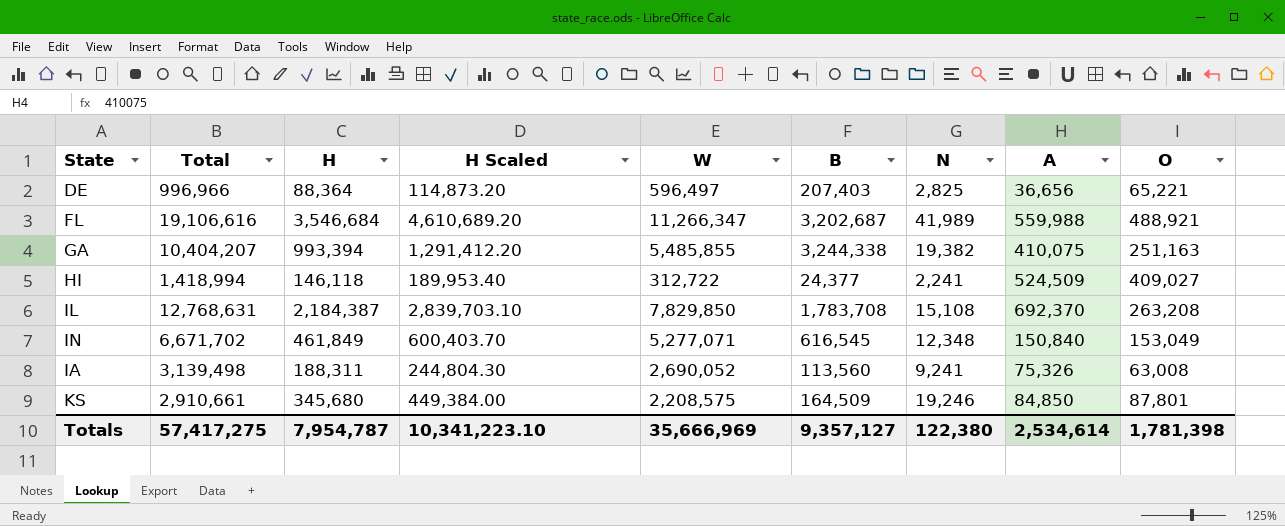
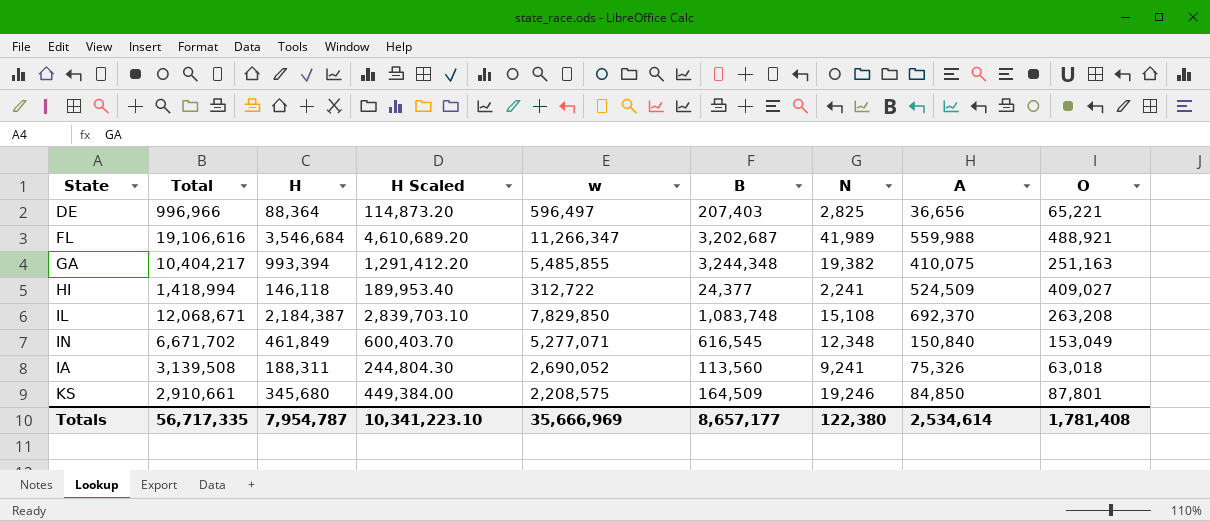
column name: W -> w
GA | Total: 10,404,207 -> 10,404,217
GA | B: 3,244,338 -> 3,244,348
IL | Total: 12,768,631 -> 12,068,671
IL | B: 1,783,708 -> 1,083,748
IA | Total: 3,139,498 -> 3,139,508
IA | O: 63,008 -> 63,018
Totals | Total: 57,417,275 -> 56,717,335
Totals | B: 9,357,127 -> 8,657,177
Totals | O: 1,781,398 -> 1,781,408

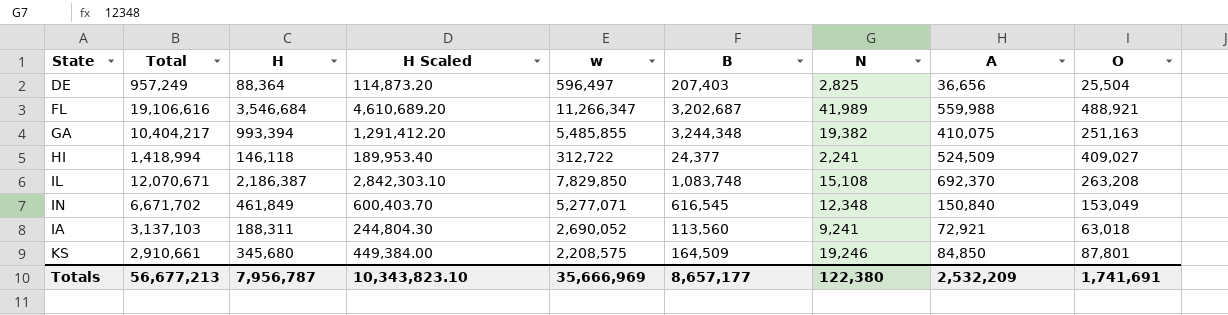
DE | Total: 996,966 -> 957,249
DE | O: 65,221 -> 25,504
IL | Total: 12,068,671 -> 12,070,671
IL | H: 2,184,387 -> 2,186,387
IL | H Scaled: 2,839,703.10 -> 2,842,303.10
IA | Total: 3,139,508 -> 3,137,103
IA | A: 75,326 -> 72,921
Totals | Total: 56,717,335 -> 56,677,213
Totals | H: 7,954,787 -> 7,956,787
Totals | H Scaled: 10,341,223.10 -> 10,343,823.10
Totals | A: 2,534,614 -> 2,532,209
Totals | O: 1,781,408 -> 1,741,691

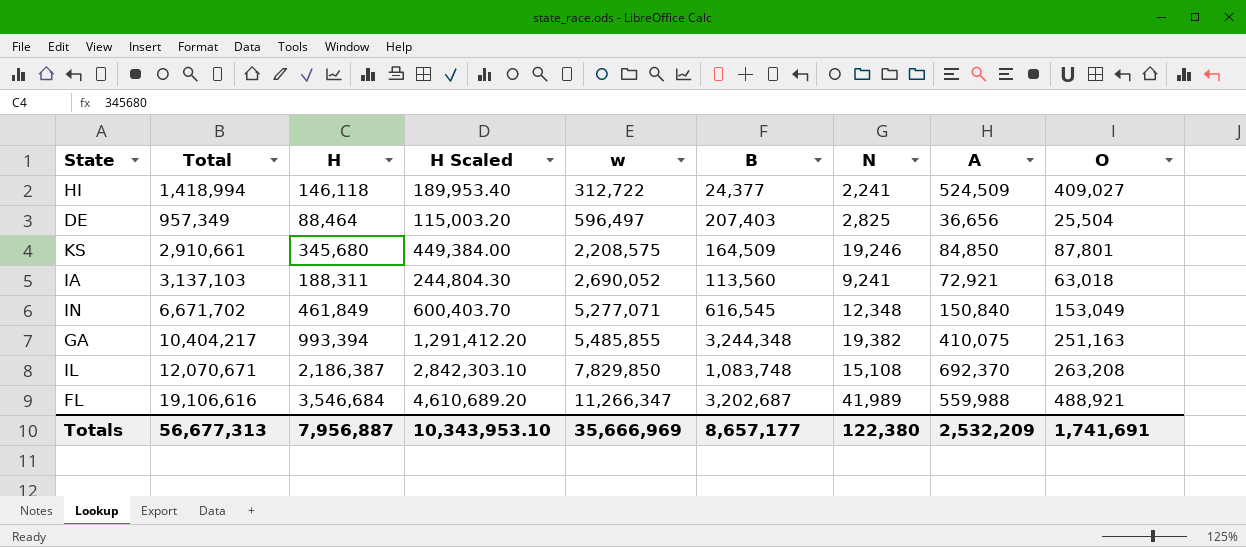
row order: none -> w ascending
DE | Total: 957,249 -> 957,349
DE | H: 88,364 -> 88,464
DE | H Scaled: 114,873.20 -> 115,003.20
Totals | Total: 56,677,213 -> 56,677,313
Totals | H: 7,956,787 -> 7,956,887
Totals | H Scaled: 10,343,823.10 -> 10,343,953.10

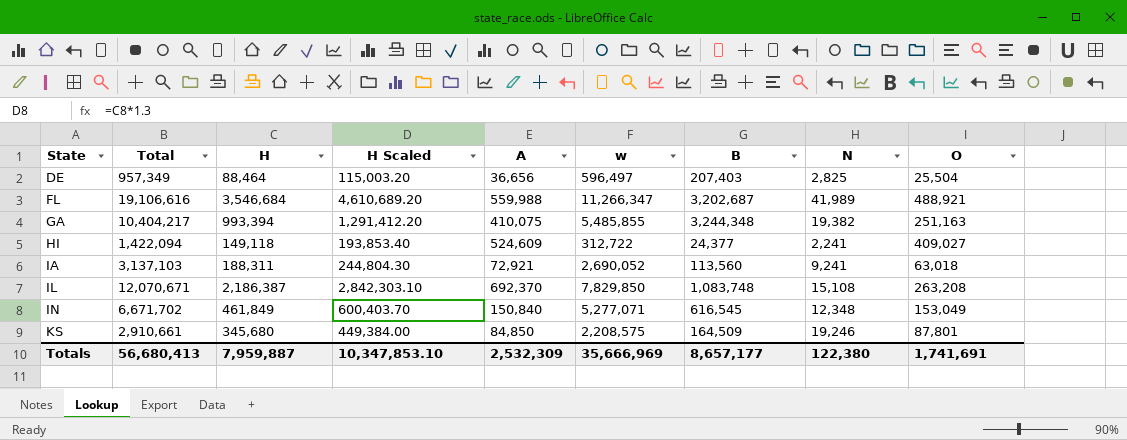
row order: w ascending -> State ascending
column A | position: 8 -> 5
HI | Total: 1,418,994 -> 1,422,094
HI | H: 146,118 -> 149,118
HI | H Scaled: 189,953.40 -> 193,853.40
HI | A: 524,509 -> 524,609
Totals | Total: 56,677,313 -> 56,680,413
Totals | H: 7,956,887 -> 7,959,887
Totals | H Scaled: 10,343,953.10 -> 10,347,853.10
Totals | A: 2,532,209 -> 2,532,309

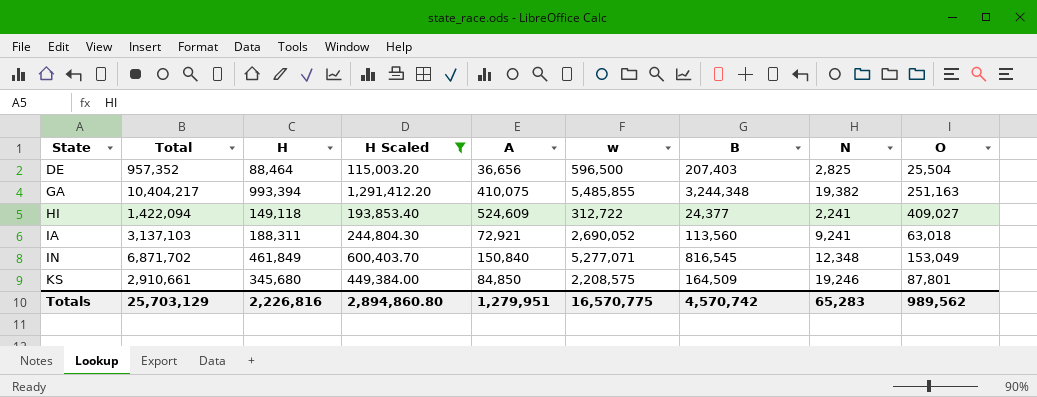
filter: none -> H Scaled <= 1,291,412.20
DE | Total: 957,349 -> 957,352
DE | w: 596,497 -> 596,500
IN | Total: 6,671,702 -> 6,871,702
IN | B: 616,545 -> 816,545
Totals | Total: 56,680,413 -> 25,703,129
Totals | H: 7,959,887 -> 2,226,816
Totals | H Scaled: 10,347,853.10 -> 2,894,860.80
Totals | A: 2,532,309 -> 1,279,951
Totals | w: 35,666,969 -> 16,570,775
Totals | B: 8,657,177 -> 4,570,742
Totals | N: 122,380 -> 65,283
Totals | O: 1,741,691 -> 989,562

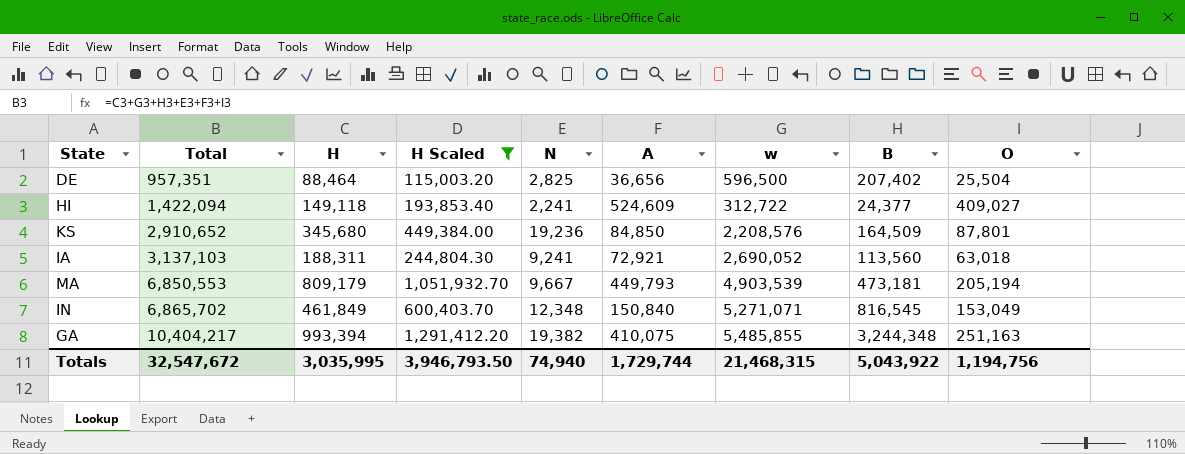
row order: State ascending -> Total ascending
column N | position: 8 -> 5
DE | Total: 957,352 -> 957,351
DE | B: 207,403 -> 207,402
KS | Total: 2,910,661 -> 2,910,652
KS | N: 19,246 -> 19,236
KS | w: 2,208,575 -> 2,208,576
row MA: none -> 6,850,553 | 809,179 | 1,051,932.70 | 9,667 | 449,793 | 4,903,539 | 473,181 | 205,194
IN | Total: 6,871,702 -> 6,865,702
IN | w: 5,277,071 -> 5,271,071
Totals | Total: 25,703,129 -> 32,547,672
Totals | H: 2,226,816 -> 3,035,995
Totals | H Scaled: 2,894,860.80 -> 3,946,793.50
Totals | N: 65,283 -> 74,940
Totals | A: 1,279,951 -> 1,729,744
Totals | w: 16,570,775 -> 21,468,315
Totals | B: 4,570,742 -> 5,043,922
Totals | O: 989,562 -> 1,194,756

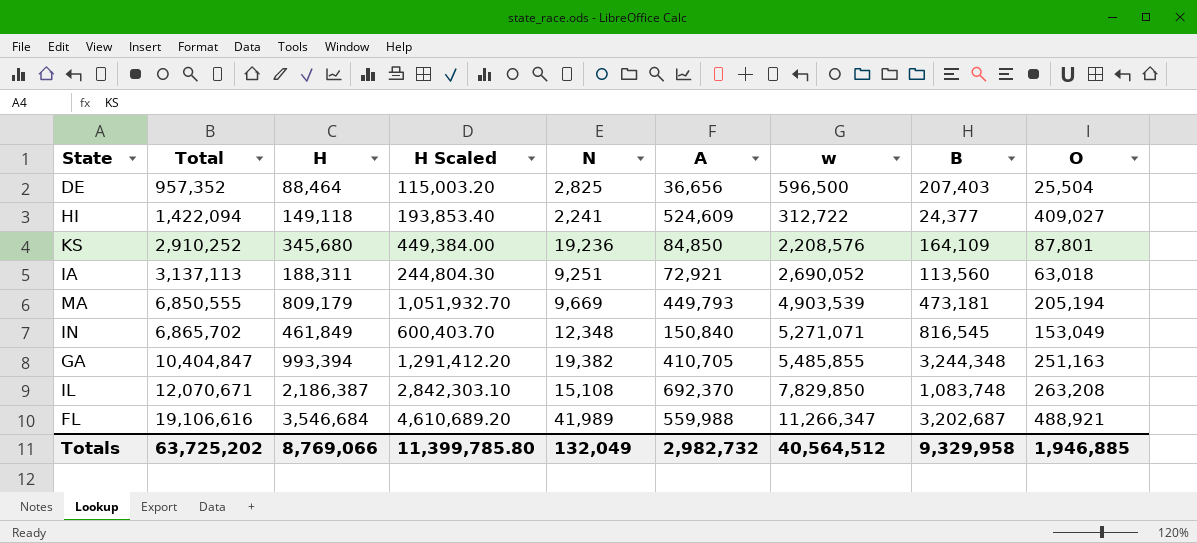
filter: H Scaled <= 1,291,412.20 -> none
DE | Total: 957,351 -> 957,352
DE | B: 207,402 -> 207,403
KS | Total: 2,910,652 -> 2,910,252
KS | B: 164,509 -> 164,109
IA | Total: 3,137,103 -> 3,137,113
IA | N: 9,241 -> 9,251
MA | Total: 6,850,553 -> 6,850,555
MA | N: 9,667 -> 9,669
GA | Total: 10,404,217 -> 10,404,847
GA | A: 410,075 -> 410,705
Totals | Total: 32,547,672 -> 63,725,202
Totals | H: 3,035,995 -> 8,769,066
Totals | H Scaled: 3,946,793.50 -> 11,399,785.80
Totals | N: 74,940 -> 132,049
Totals | A: 1,729,744 -> 2,982,732
Totals | w: 21,468,315 -> 40,564,512
Totals | B: 5,043,922 -> 9,329,958
Totals | O: 1,194,756 -> 1,946,885

